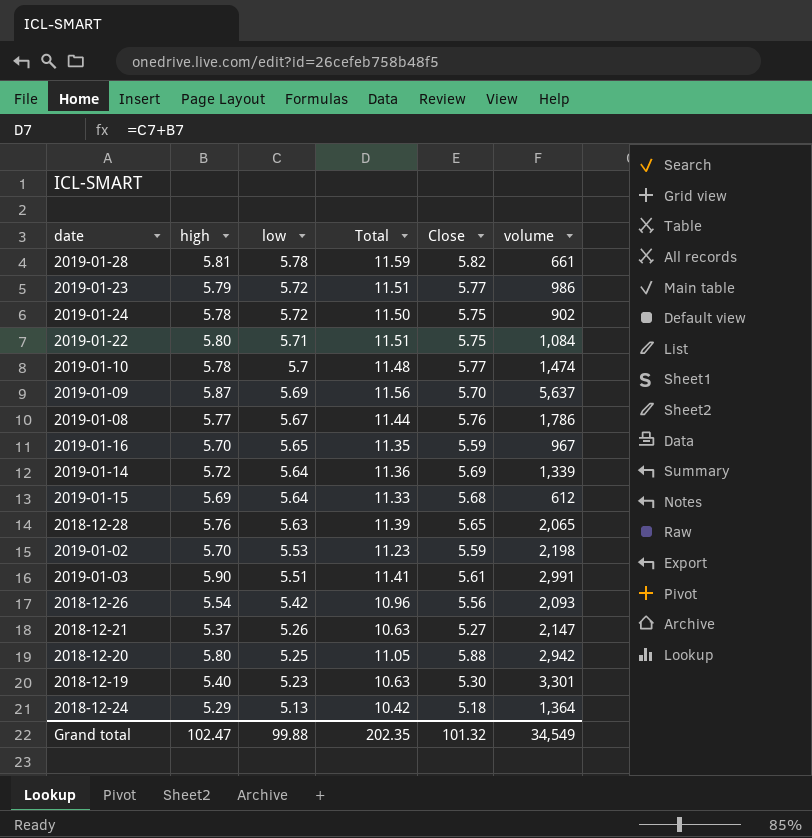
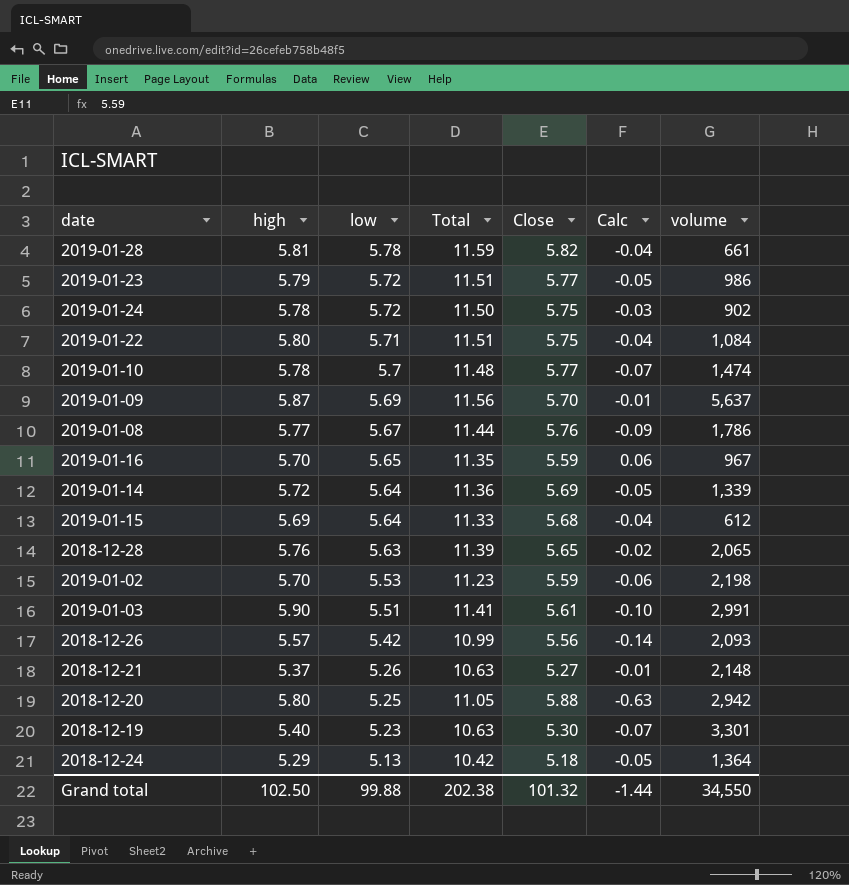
column Calc | formula: none -> [low] - [Close]
2018-12-26 | high: 5.54 -> 5.57
2018-12-26 | Total: 10.96 -> 10.99
2018-12-21 | volume: 2,147 -> 2,148
Grand total | high: 102.47 -> 102.50
Grand total | Total: 202.35 -> 202.38
Grand total | volume: 34,549 -> 34,550

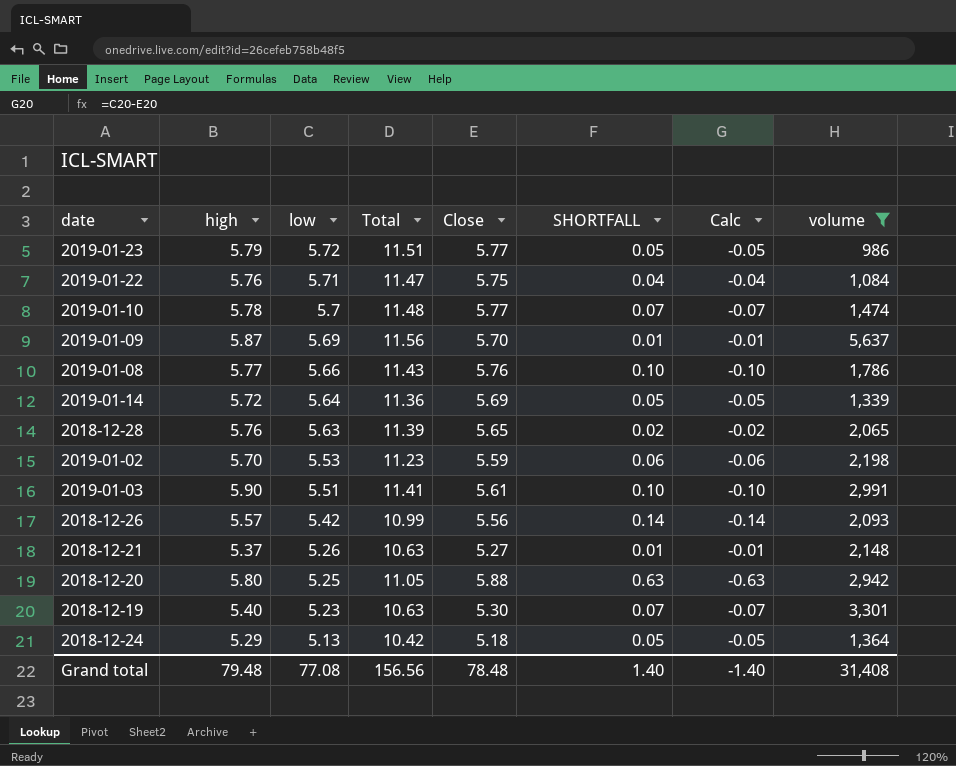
filter: none -> volume >= 986
column SHORTFALL | formula: none -> [Close] - [low]
2019-01-22 | high: 5.80 -> 5.76
2019-01-22 | Total: 11.51 -> 11.47
2019-01-08 | low: 5.67 -> 5.66
2019-01-08 | Total: 11.44 -> 11.43
2019-01-08 | Calc: -0.09 -> -0.10
Grand total | high: 102.50 -> 79.48
Grand total | low: 99.88 -> 77.08
Grand total | Total: 202.38 -> 156.56
Grand total | Close: 101.32 -> 78.48
Grand total | Calc: -1.44 -> -1.40
Grand total | volume: 34,550 -> 31,408

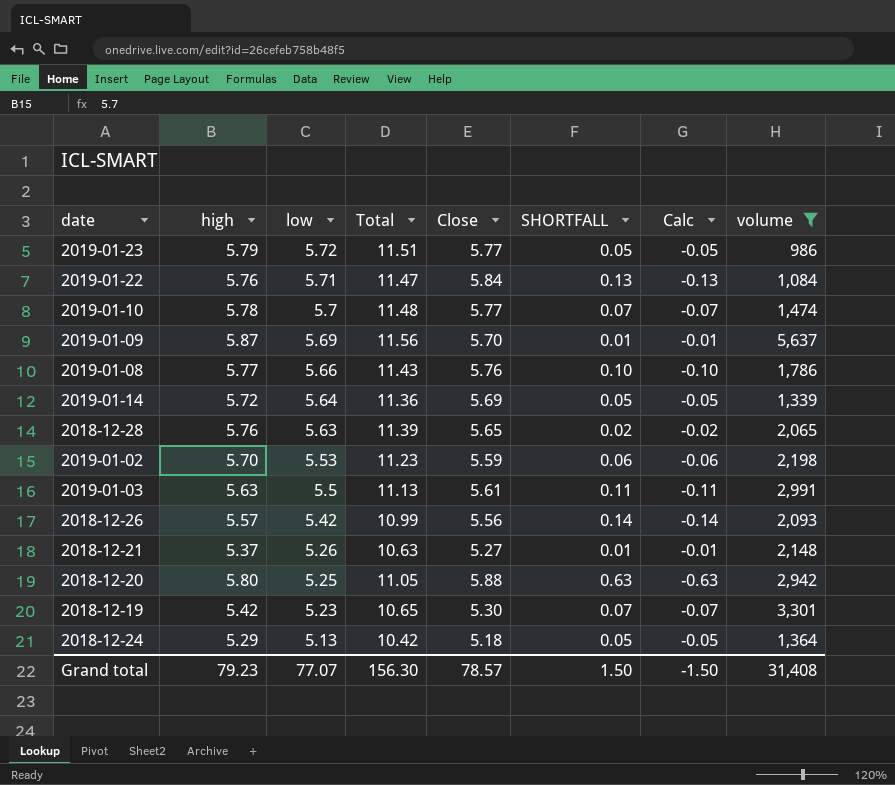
2019-01-22 | Close: 5.75 -> 5.84
2019-01-22 | SHORTFALL: 0.04 -> 0.13
2019-01-22 | Calc: -0.04 -> -0.13
2019-01-03 | high: 5.90 -> 5.63
2019-01-03 | low: 5.51 -> 5.5
2019-01-03 | Total: 11.41 -> 11.13
2019-01-03 | SHORTFALL: 0.10 -> 0.11
2019-01-03 | Calc: -0.10 -> -0.11
2018-12-19 | high: 5.40 -> 5.42
2018-12-19 | Total: 10.63 -> 10.65
Grand total | high: 79.48 -> 79.23
Grand total | low: 77.08 -> 77.07
Grand total | Total: 156.56 -> 156.30
Grand total | Close: 78.48 -> 78.57
Grand total | SHORTFALL: 1.40 -> 1.50
Grand total | Calc: -1.40 -> -1.50

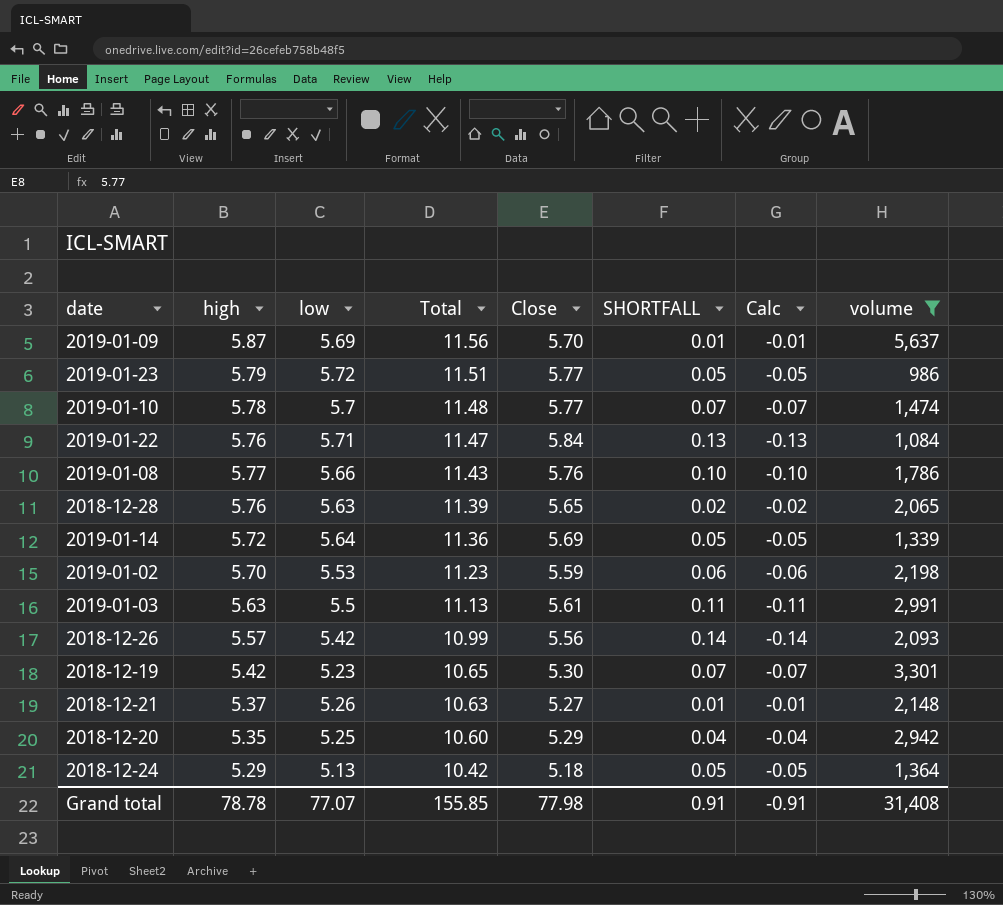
row order: low descending -> Total descending
2018-12-20 | high: 5.80 -> 5.35
2018-12-20 | Total: 11.05 -> 10.60
2018-12-20 | Close: 5.88 -> 5.29
2018-12-20 | SHORTFALL: 0.63 -> 0.04
2018-12-20 | Calc: -0.63 -> -0.04
Grand total | high: 79.23 -> 78.78
Grand total | Total: 156.30 -> 155.85
Grand total | Close: 78.57 -> 77.98
Grand total | SHORTFALL: 1.50 -> 0.91
Grand total | Calc: -1.50 -> -0.91

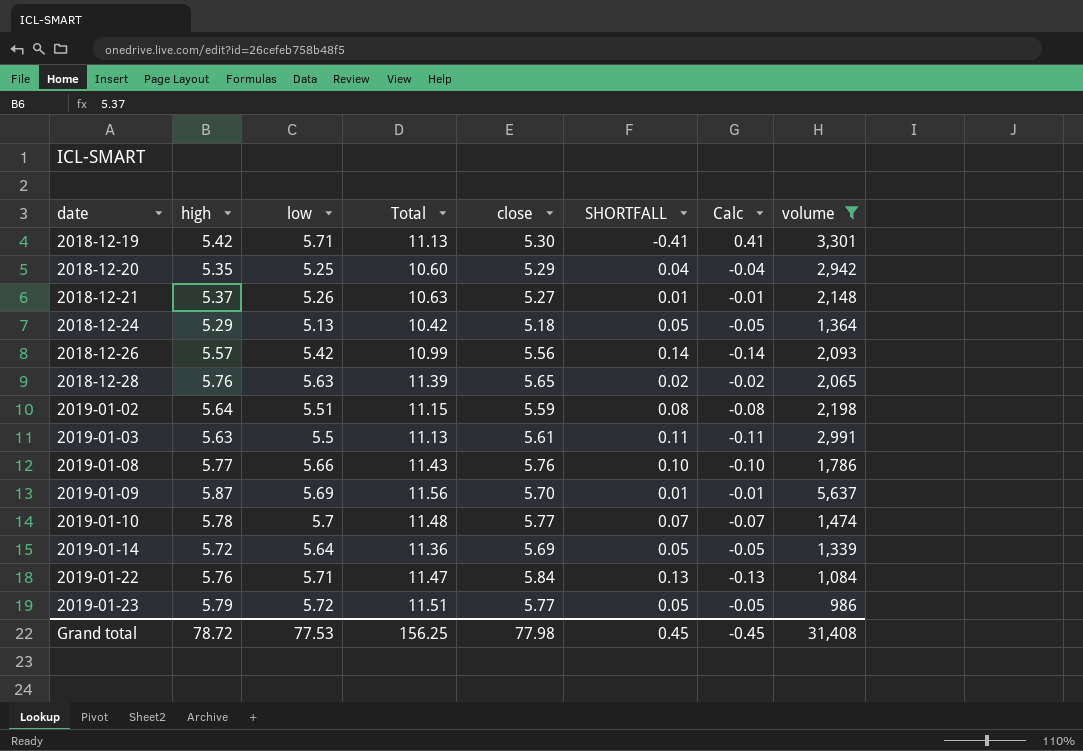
row order: Total descending -> date ascending
column name: Close -> close
2018-12-19 | low: 5.23 -> 5.71
2018-12-19 | Total: 10.65 -> 11.13
2018-12-19 | SHORTFALL: 0.07 -> -0.41
2018-12-19 | Calc: -0.07 -> 0.41
2019-01-02 | high: 5.70 -> 5.64
2019-01-02 | low: 5.53 -> 5.51
2019-01-02 | Total: 11.23 -> 11.15
2019-01-02 | SHORTFALL: 0.06 -> 0.08
2019-01-02 | Calc: -0.06 -> -0.08
Grand total | high: 78.78 -> 78.72
Grand total | low: 77.07 -> 77.53
Grand total | Total: 155.85 -> 156.25
Grand total | SHORTFALL: 0.91 -> 0.45
Grand total | Calc: -0.91 -> -0.45

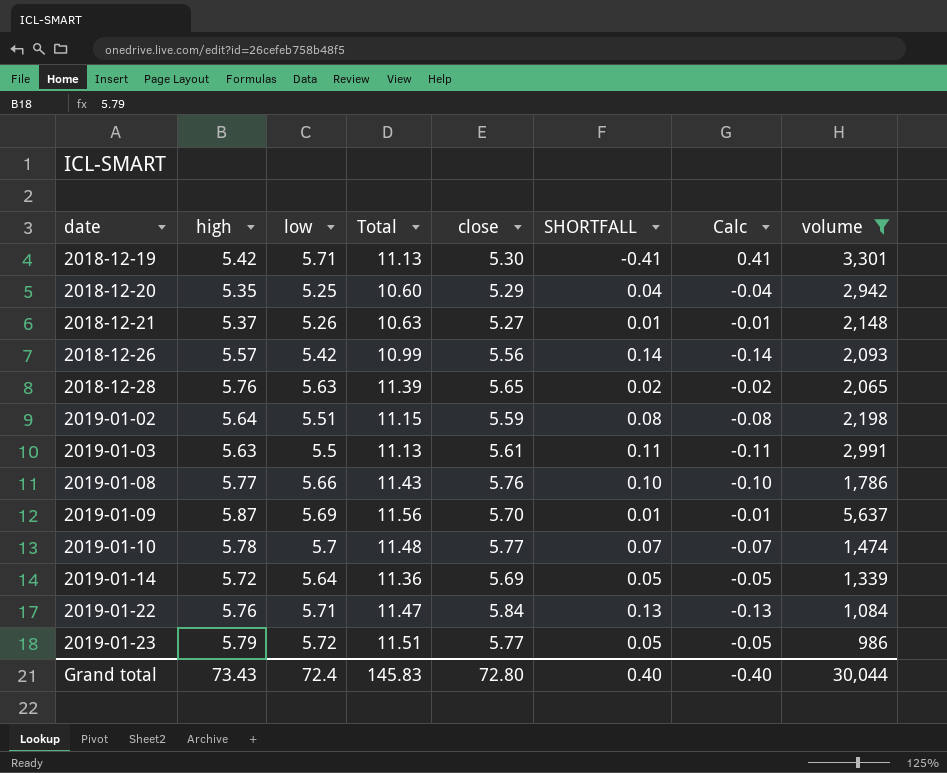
row 2018-12-24: 5.29 | 5.13 | 10.42 | 5.18 | 0.05 | -0.05 | 1,364 -> none
Grand total | high: 78.72 -> 73.43
Grand total | low: 77.53 -> 72.4
Grand total | Total: 156.25 -> 145.83
Grand total | close: 77.98 -> 72.80
Grand total | SHORTFALL: 0.45 -> 0.40
Grand total | Calc: -0.45 -> -0.40
Grand total | volume: 31,408 -> 30,044

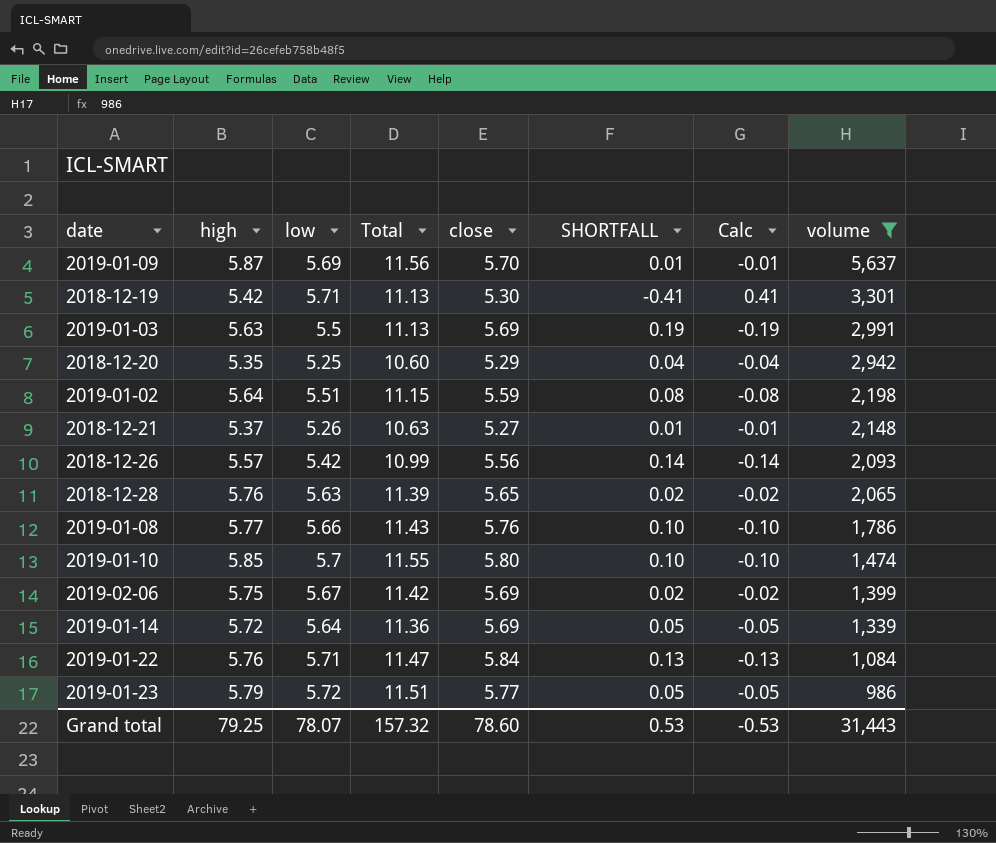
row order: date ascending -> volume descending
2019-01-03 | close: 5.61 -> 5.69
2019-01-03 | SHORTFALL: 0.11 -> 0.19
2019-01-03 | Calc: -0.11 -> -0.19
2019-01-10 | high: 5.78 -> 5.85
2019-01-10 | Total: 11.48 -> 11.55
2019-01-10 | close: 5.77 -> 5.80
2019-01-10 | SHORTFALL: 0.07 -> 0.10
2019-01-10 | Calc: -0.07 -> -0.10
row 2019-02-06: none -> 5.75 | 5.67 | 11.42 | 5.69 | 0.02 | -0.02 | 1,399
Grand total | high: 73.43 -> 79.25
Grand total | low: 72.4 -> 78.07
Grand total | Total: 145.83 -> 157.32
Grand total | close: 72.80 -> 78.60
Grand total | SHORTFALL: 0.40 -> 0.53
Grand total | Calc: -0.40 -> -0.53
Grand total | volume: 30,044 -> 31,443

